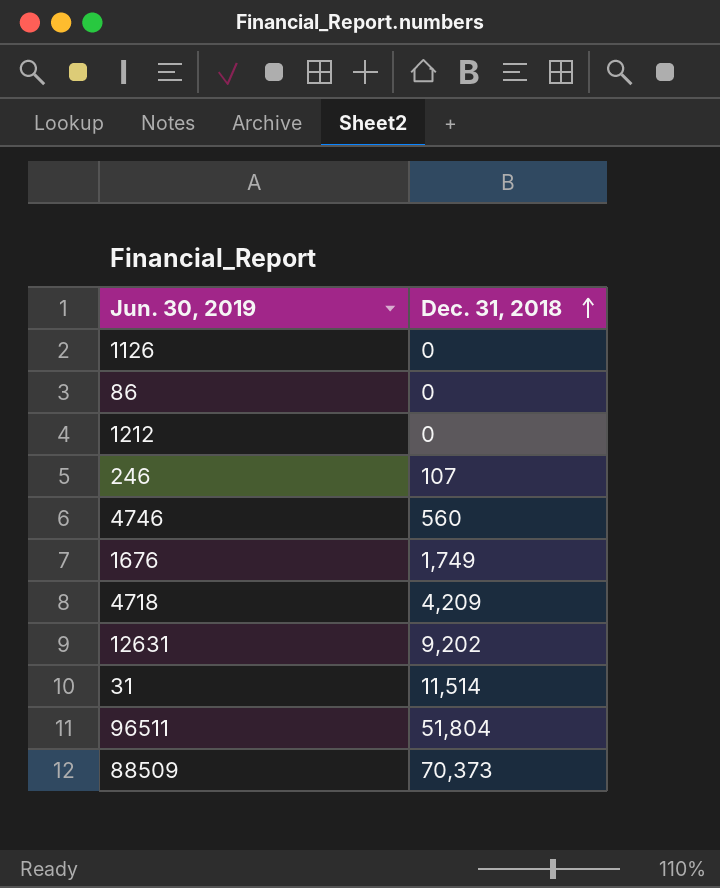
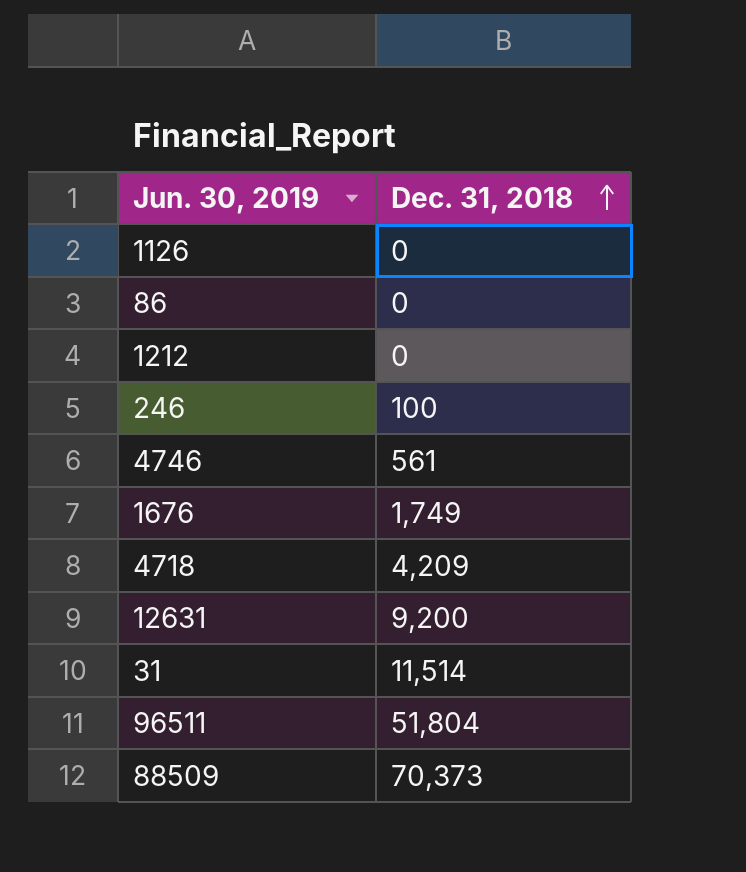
246 | Dec. 31, 2018: 107 -> 100
4746 | Dec. 31, 2018: 560 -> 561
12631 | Dec. 31, 2018: 9,202 -> 9,200

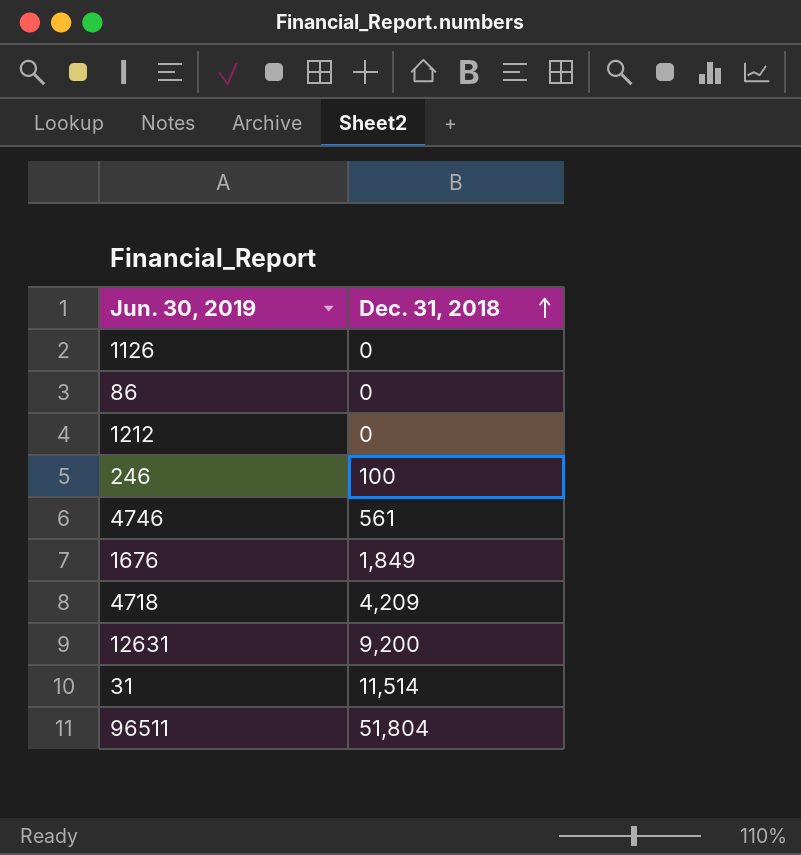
row 88509: 70,373 -> none
1676 | Dec. 31, 2018: 1,749 -> 1,849

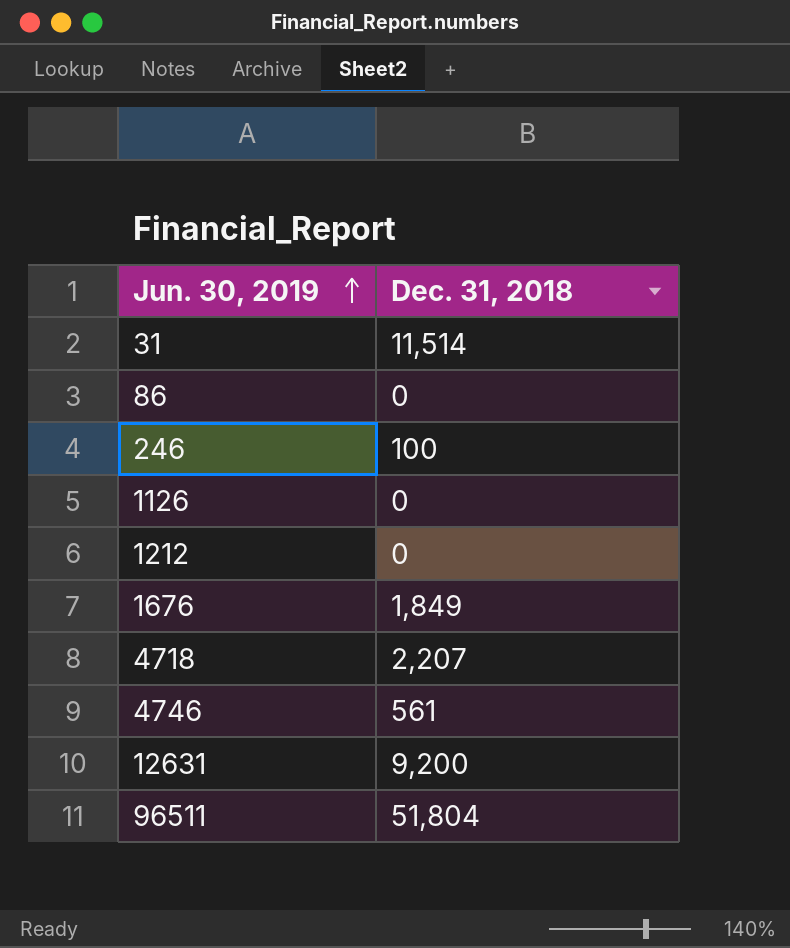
row order: Dec. 31, 2018 ascending -> Jun. 30, 2019 ascending
4718 | Dec. 31, 2018: 4,209 -> 2,207

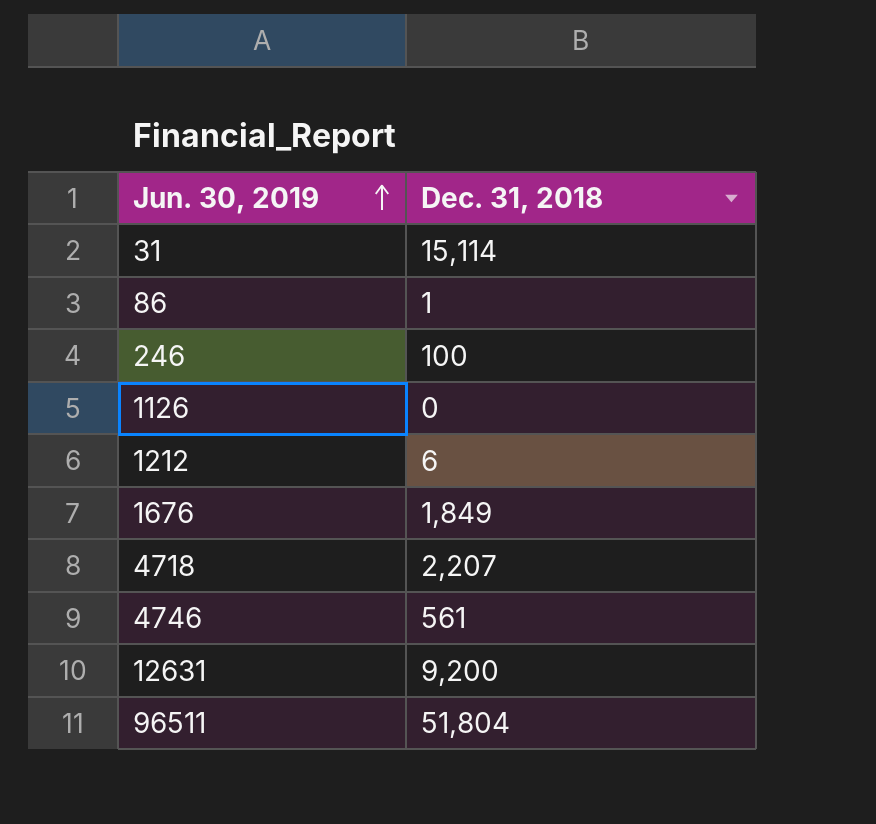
31 | Dec. 31, 2018: 11,514 -> 15,114
86 | Dec. 31, 2018: 0 -> 1
1212 | Dec. 31, 2018: 0 -> 6

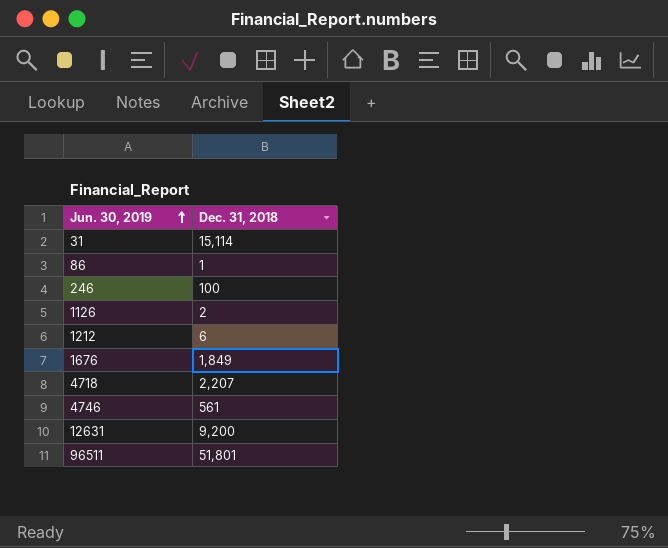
1126 | Dec. 31, 2018: 0 -> 2
96511 | Dec. 31, 2018: 51,804 -> 51,801

